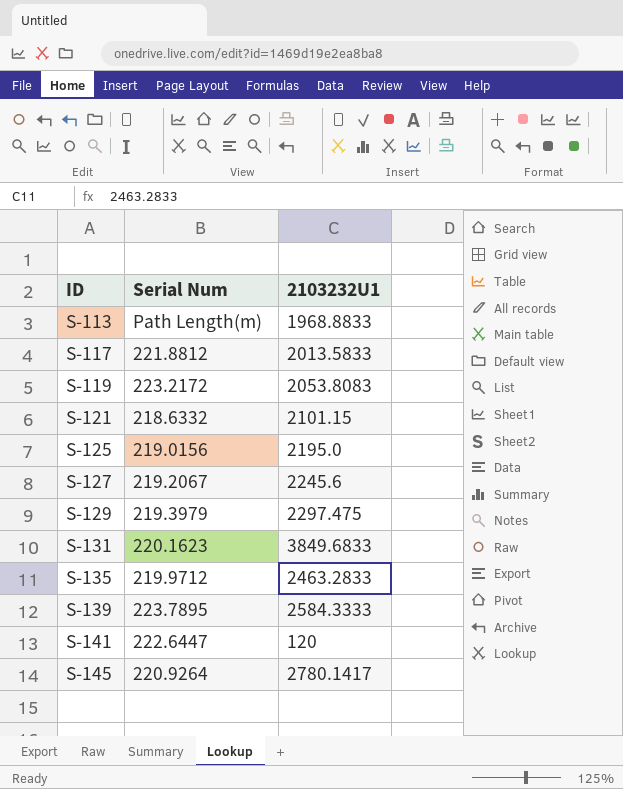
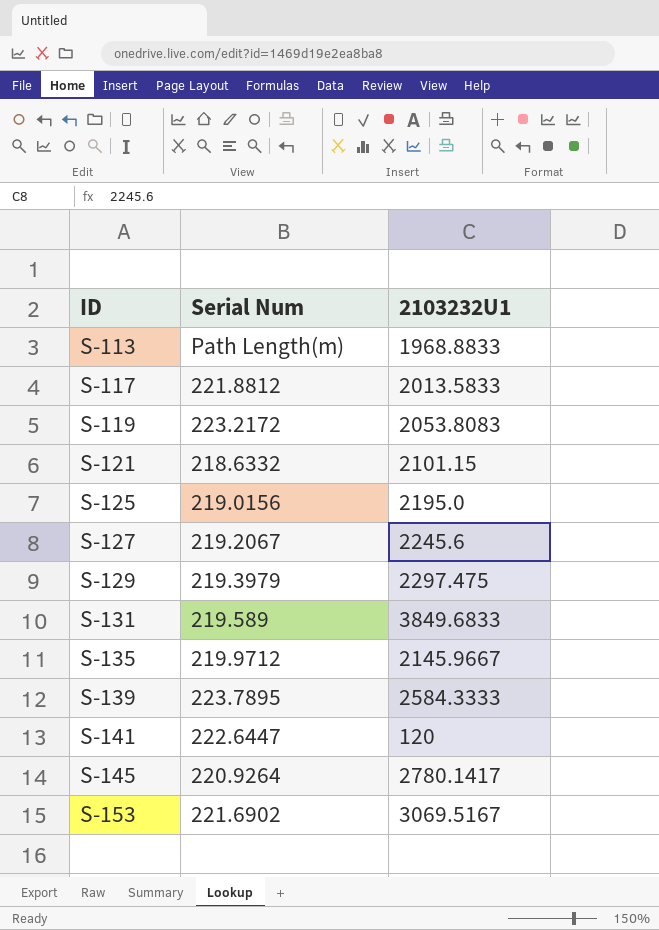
S-131 | Serial Num: 220.1623 -> 219.589
S-135 | 2103232U1: 2463.2833 -> 2145.9667
row S-153: none -> 221.6902 | 3069.5167

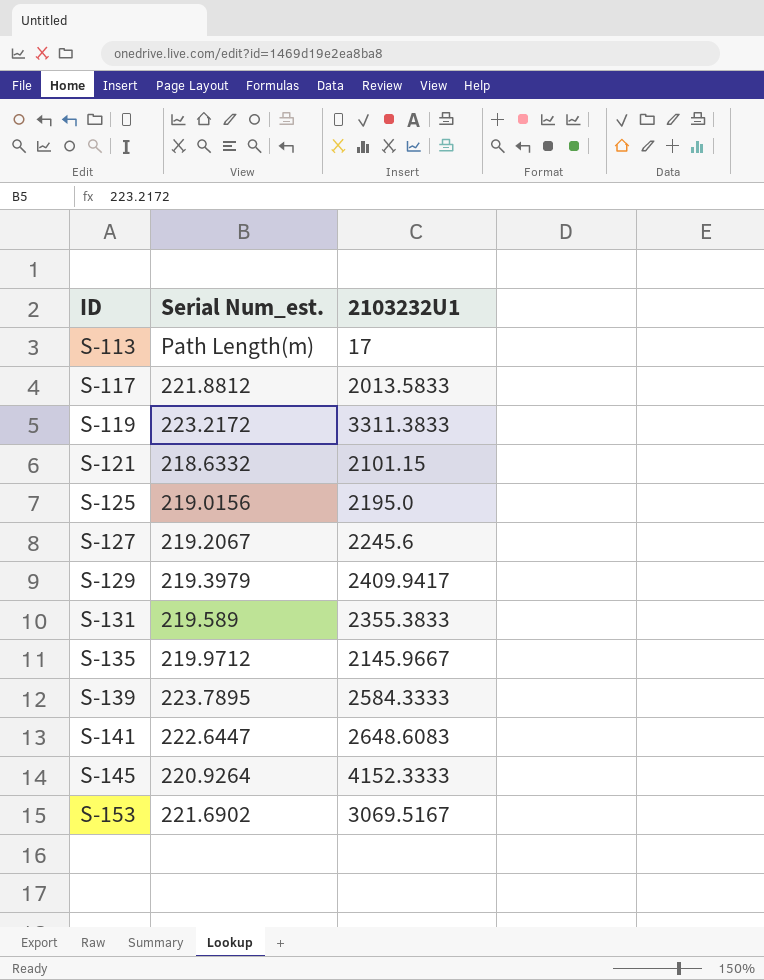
column name: Serial Num -> Serial Num_est.
S-113 | 2103232U1: 1968.8833 -> 17
S-119 | 2103232U1: 2053.8083 -> 3311.3833
S-129 | 2103232U1: 2297.475 -> 2409.9417
S-131 | 2103232U1: 3849.6833 -> 2355.3833
S-141 | 2103232U1: 120 -> 2648.6083
S-145 | 2103232U1: 2780.1417 -> 4152.3333

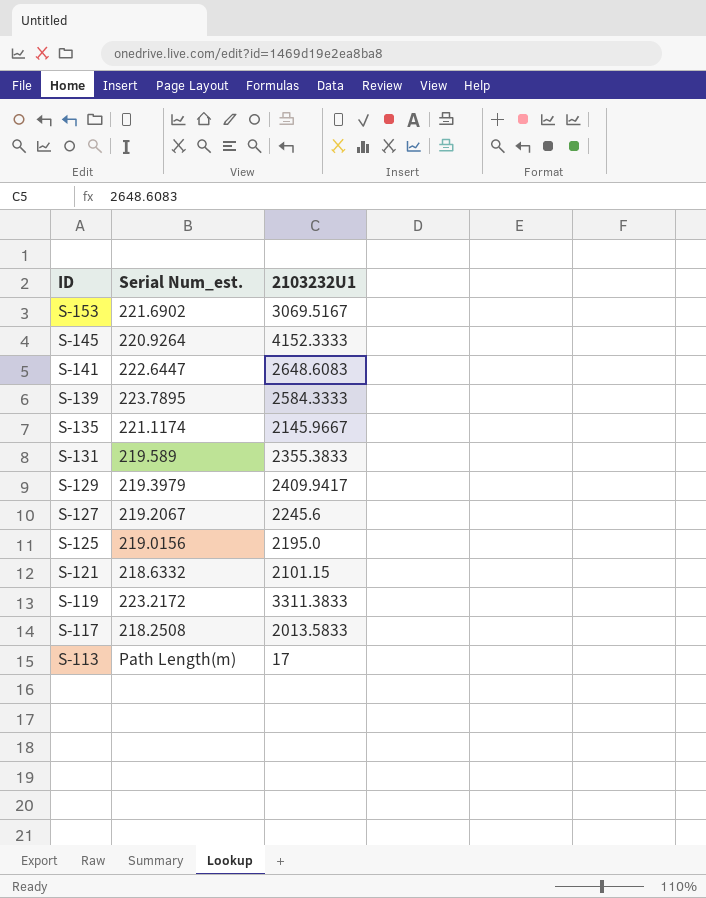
row order: ID ascending -> ID descending
S-135 | Serial Num_est.: 219.9712 -> 221.1174
S-117 | Serial Num_est.: 221.8812 -> 218.2508

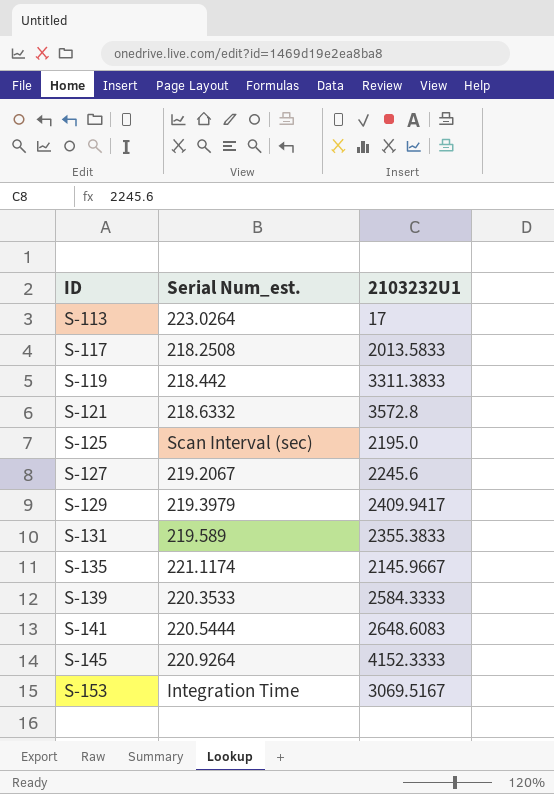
row order: ID descending -> ID ascending
S-113 | Serial Num_est.: Path Length(m) -> 223.0264
S-119 | Serial Num_est.: 223.2172 -> 218.442
S-121 | 2103232U1: 2101.15 -> 3572.8
S-125 | Serial Num_est.: 219.0156 -> Scan Interval (sec)
S-139 | Serial Num_est.: 223.7895 -> 220.3533
S-141 | Serial Num_est.: 222.6447 -> 220.5444
S-153 | Serial Num_est.: 221.6902 -> Integration Time

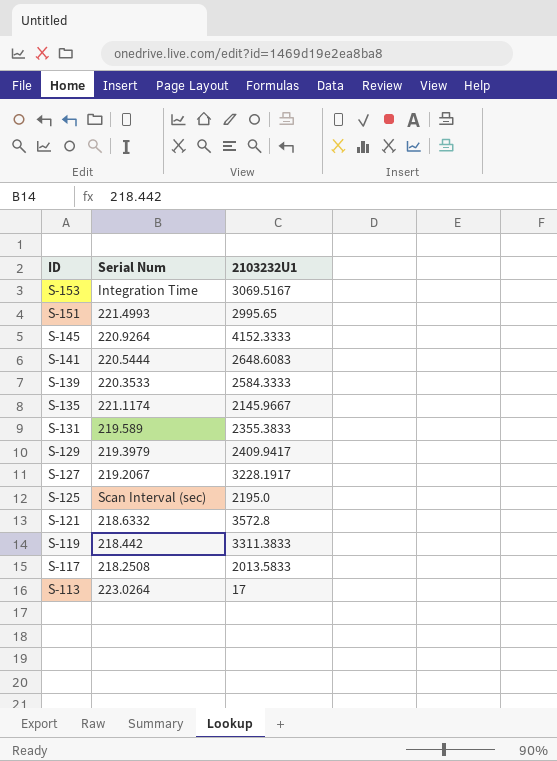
row order: ID ascending -> ID descending
column name: Serial Num_est. -> Serial Num
row S-151: none -> 221.4993 | 2995.65
S-127 | 2103232U1: 2245.6 -> 3228.1917

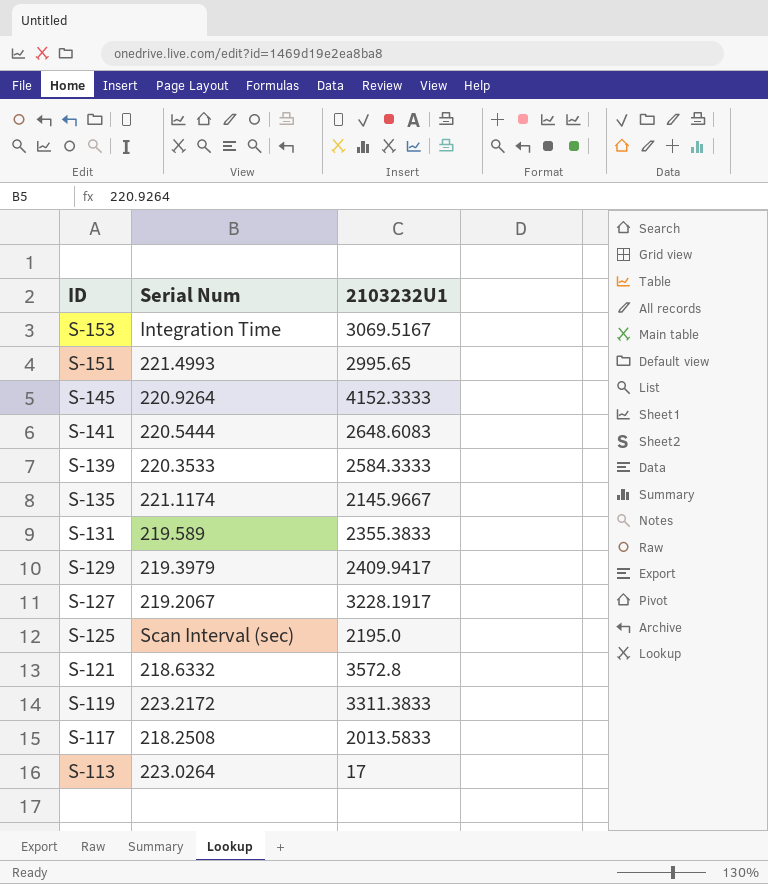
S-119 | Serial Num: 218.442 -> 223.2172

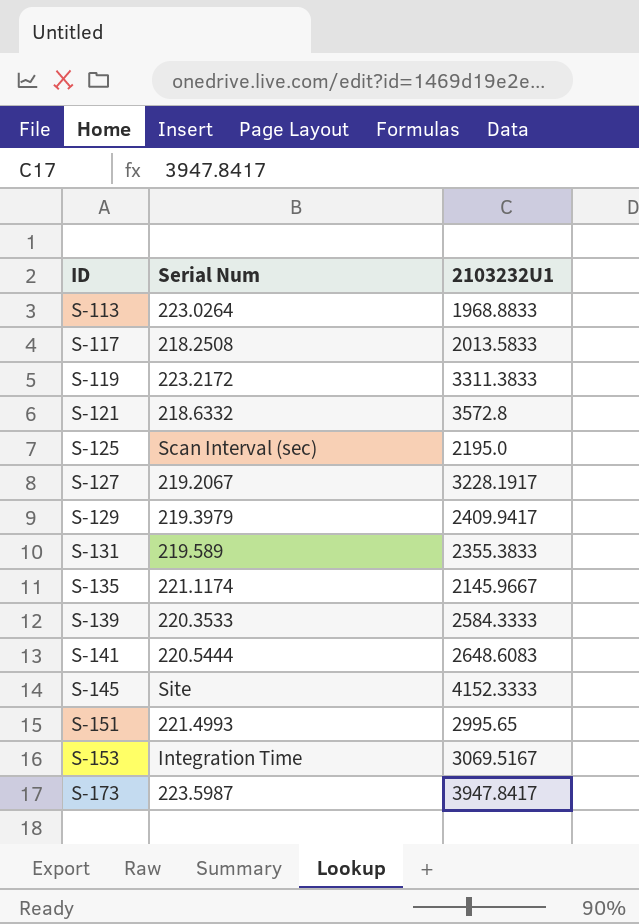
row order: ID descending -> ID ascending
S-113 | 2103232U1: 17 -> 1968.8833
S-145 | Serial Num: 220.9264 -> Site
row S-173: none -> 223.5987 | 3947.8417

